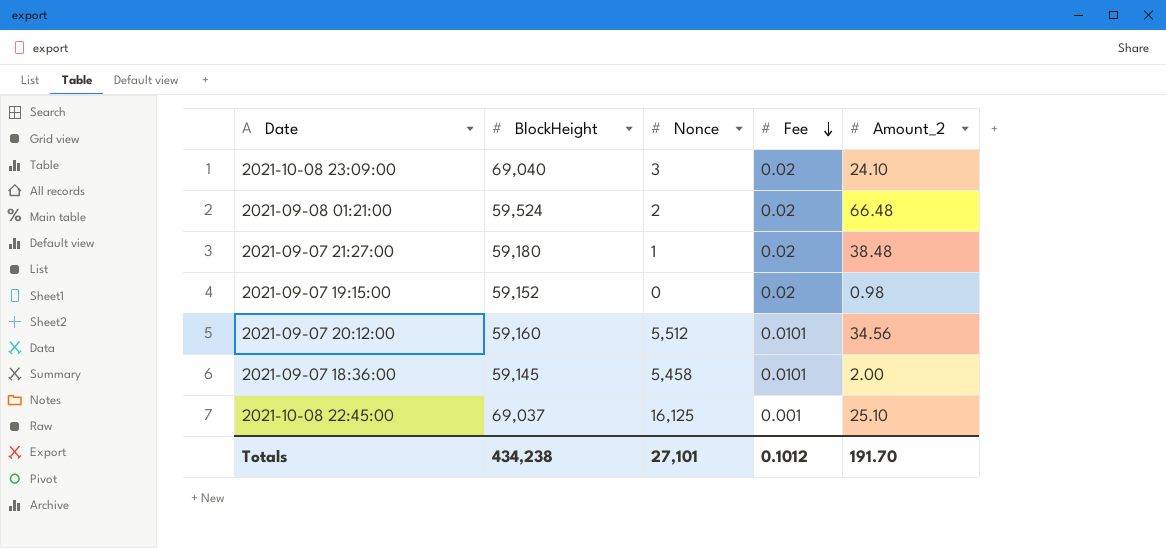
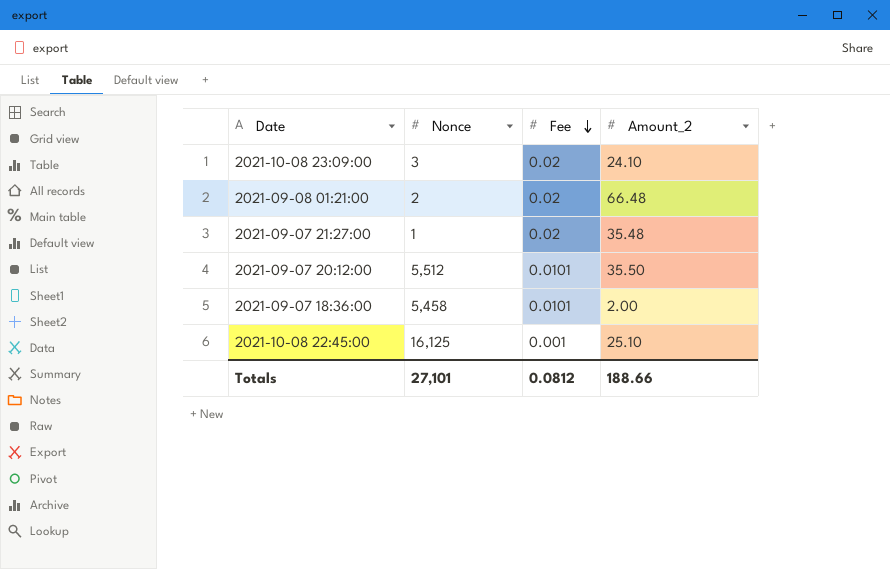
column BlockHeight | position: 2 -> none
row 2021-09-07 19:15:00: 59,152 | 0 | 0.02 | 0.98 -> none
2021-09-07 21:27:00 | Amount_2: 38.48 -> 35.48
2021-09-07 20:12:00 | Amount_2: 34.56 -> 35.50
Totals | Fee: 0.1012 -> 0.0812
Totals | Amount_2: 191.70 -> 188.66

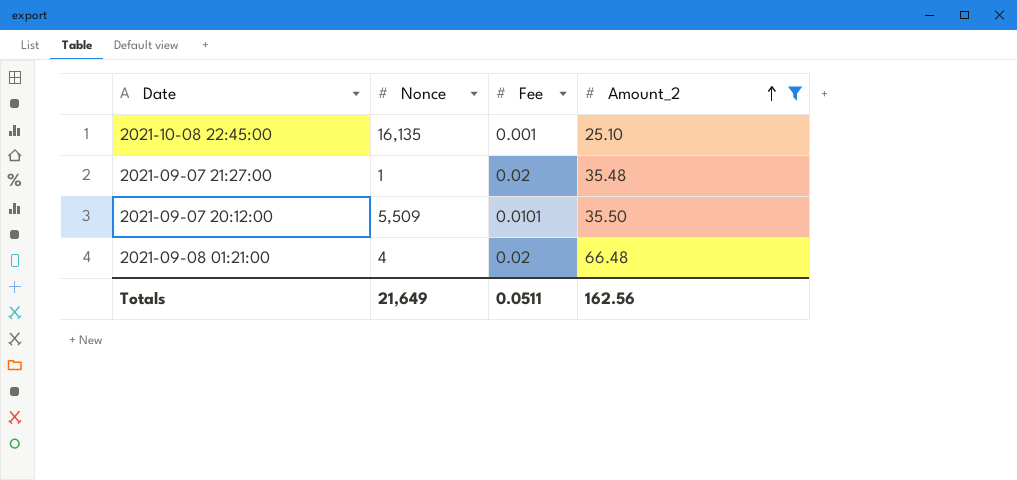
filter: none -> Amount_2 >= 25.10
row order: Fee descending -> Amount_2 ascending
2021-10-08 22:45:00 | Nonce: 16,125 -> 16,135
2021-09-07 20:12:00 | Nonce: 5,512 -> 5,509
2021-09-08 01:21:00 | Nonce: 2 -> 4
Totals | Nonce: 27,101 -> 21,649
Totals | Fee: 0.0812 -> 0.0511
Totals | Amount_2: 188.66 -> 162.56

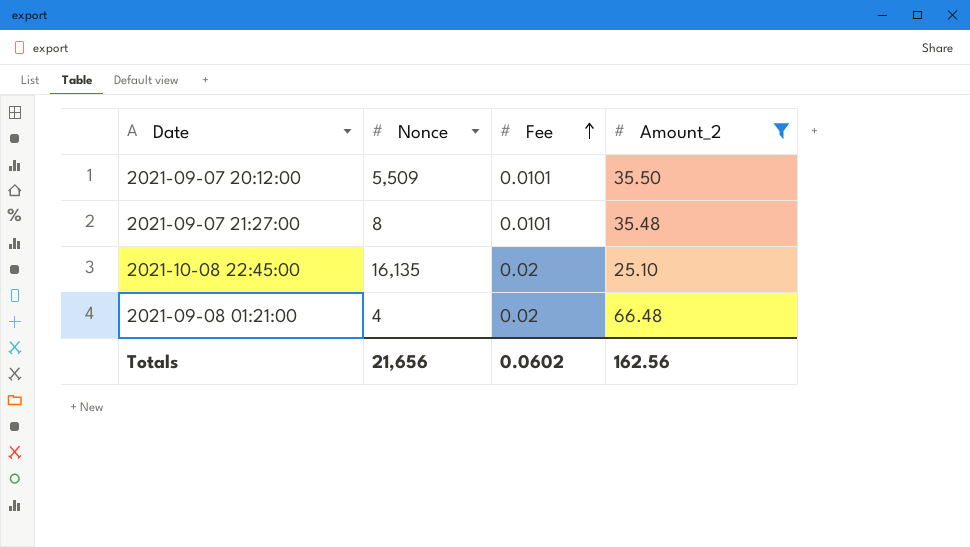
row order: Amount_2 ascending -> Fee ascending
2021-09-07 21:27:00 | Nonce: 1 -> 8
2021-09-07 21:27:00 | Fee: 0.02 -> 0.0101
2021-10-08 22:45:00 | Fee: 0.001 -> 0.02
Totals | Nonce: 21,649 -> 21,656
Totals | Fee: 0.0511 -> 0.0602

